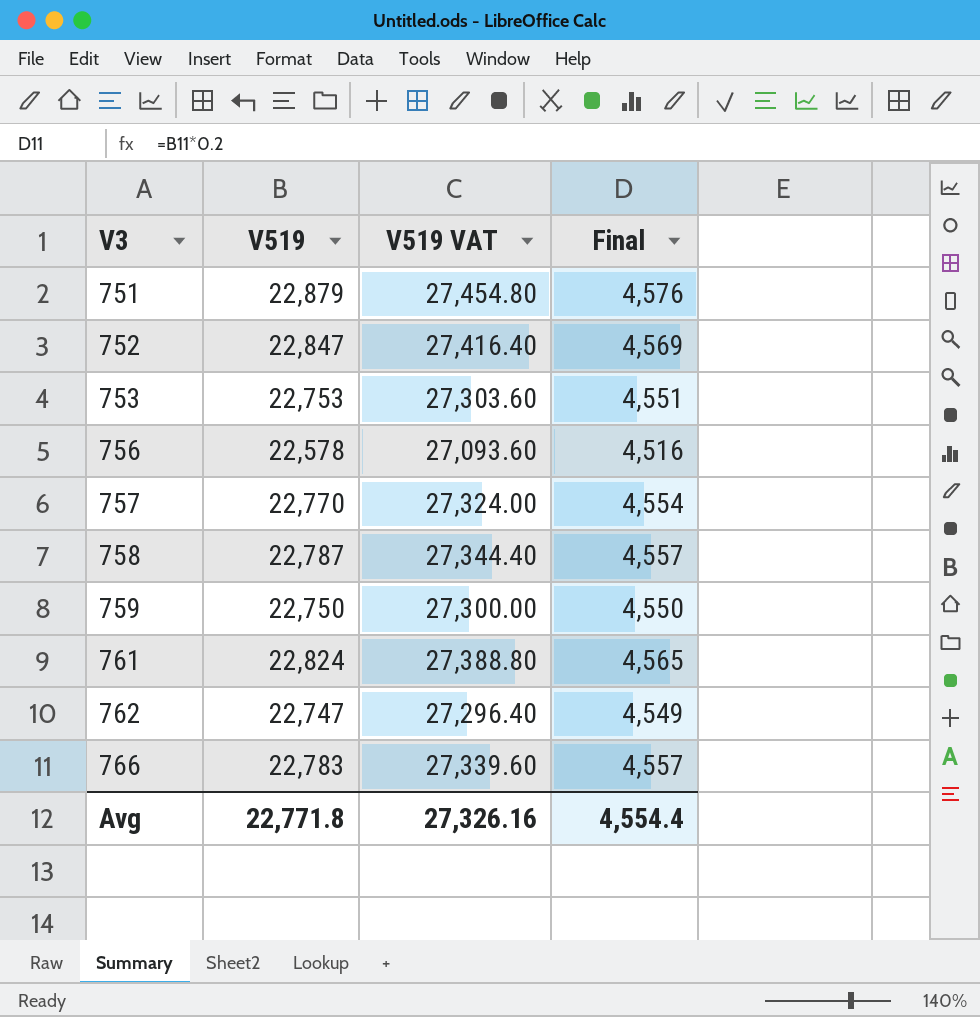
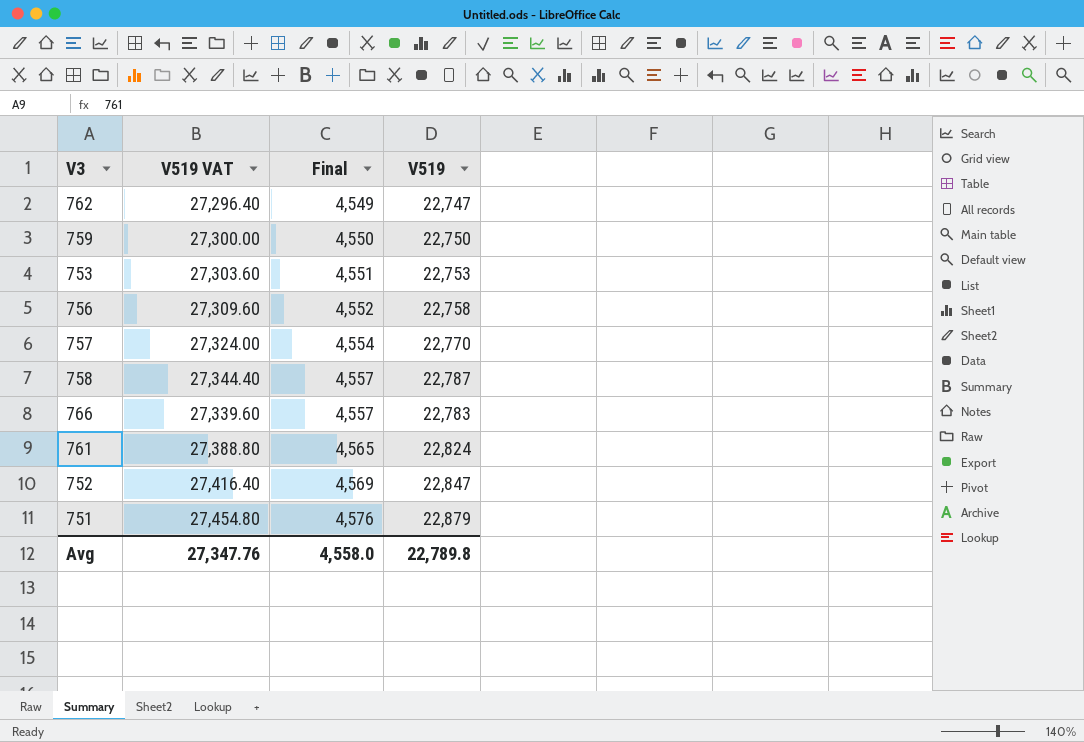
row order: V3 ascending -> Final ascending
column V519 | position: 2 -> 4
756 | V519 VAT: 27,093.60 -> 27,309.60
756 | Final: 4,516 -> 4,552
756 | V519: 22,578 -> 22,758
Avg | V519 VAT: 27,326.16 -> 27,347.76
Avg | Final: 4,554.4 -> 4,558.0
Avg | V519: 22,771.8 -> 22,789.8

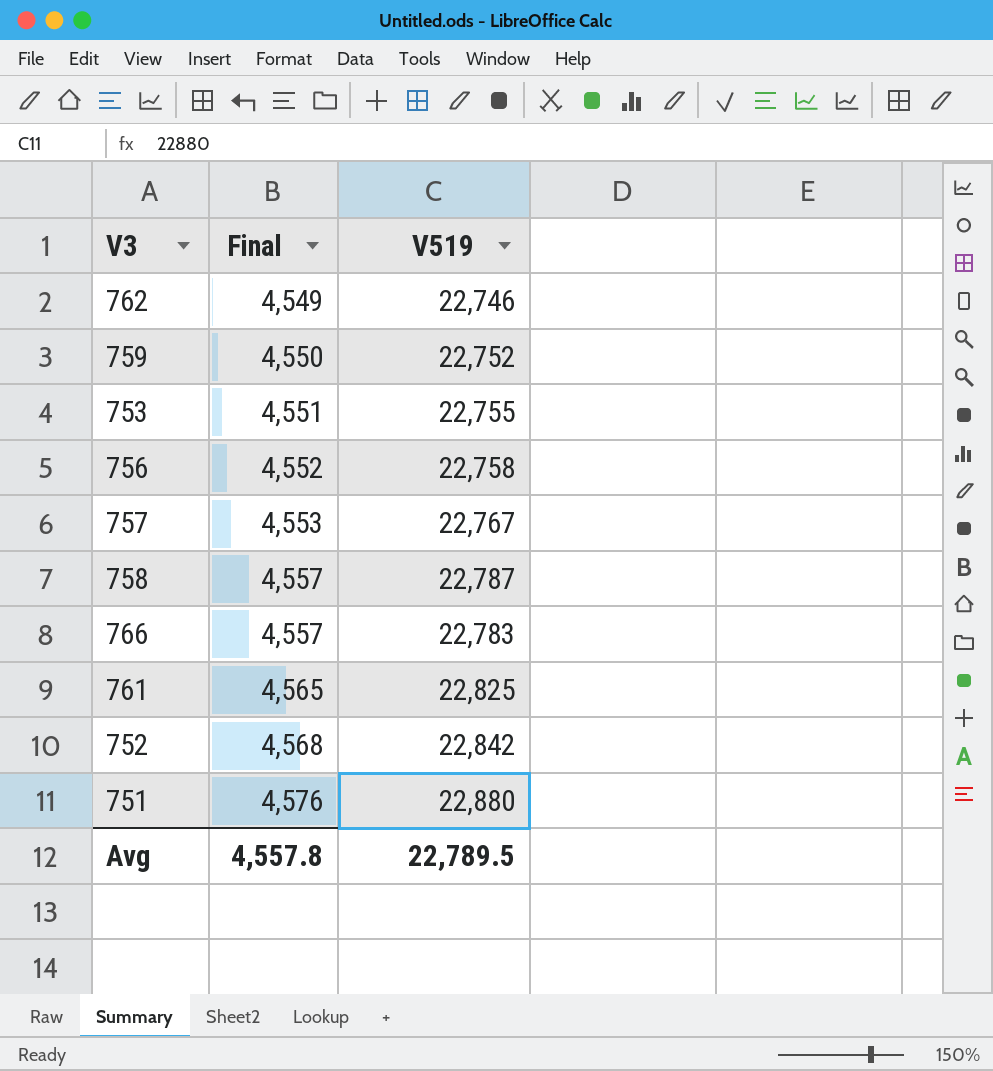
column V519 VAT | formula: [V519] * 1.2 -> none
762 | V519: 22,747 -> 22,746
759 | V519: 22,750 -> 22,752
753 | V519: 22,753 -> 22,755
757 | Final: 4,554 -> 4,553
757 | V519: 22,770 -> 22,767
761 | V519: 22,824 -> 22,825
752 | Final: 4,569 -> 4,568
752 | V519: 22,847 -> 22,842
751 | V519: 22,879 -> 22,880
Avg | Final: 4,558.0 -> 4,557.8
Avg | V519: 22,789.8 -> 22,789.5

